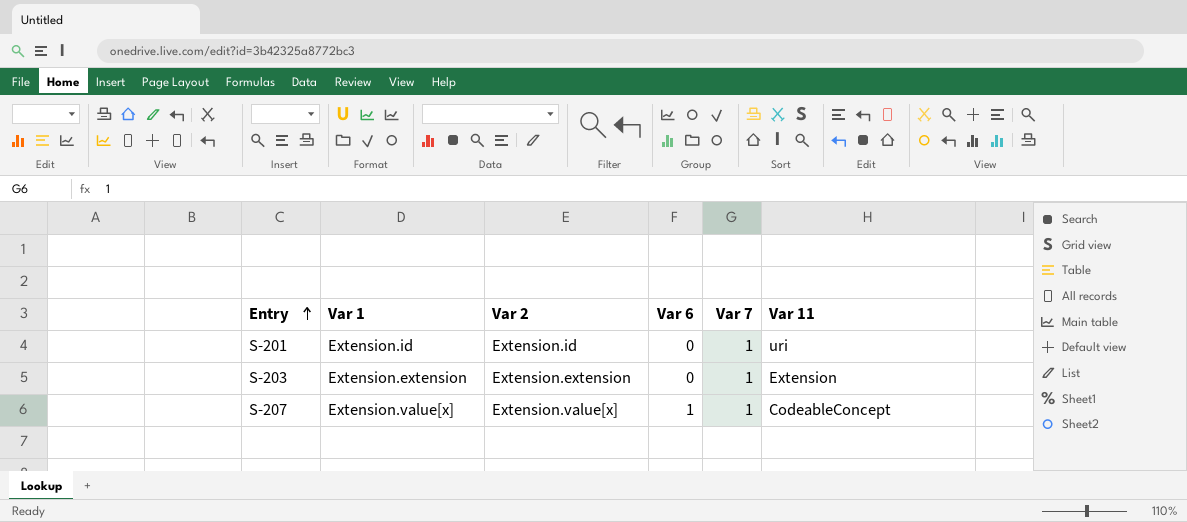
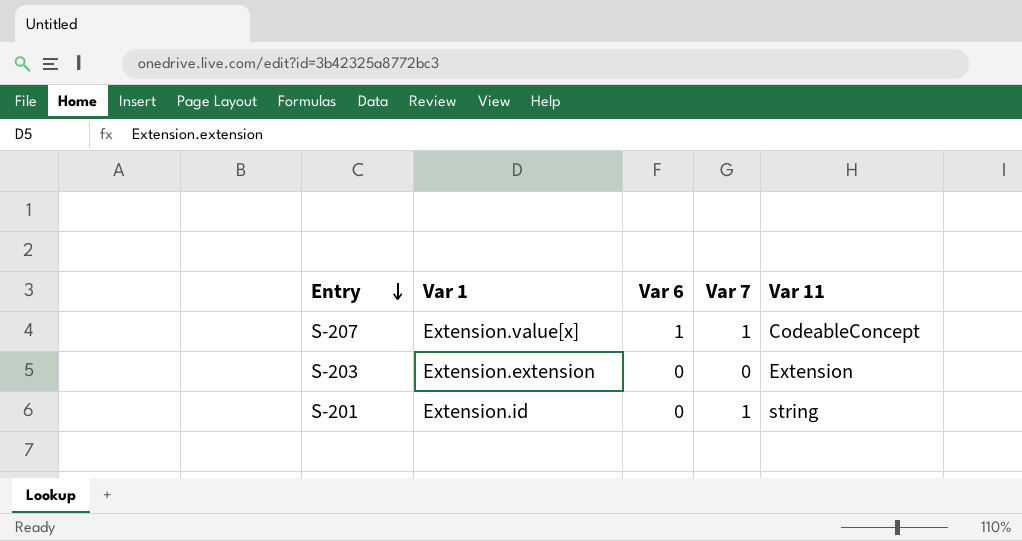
row order: Entry ascending -> Entry descending
column Var 2 | position: 3 -> none
S-203 | Var 7: 1 -> 0
S-201 | Var 11: uri -> string

